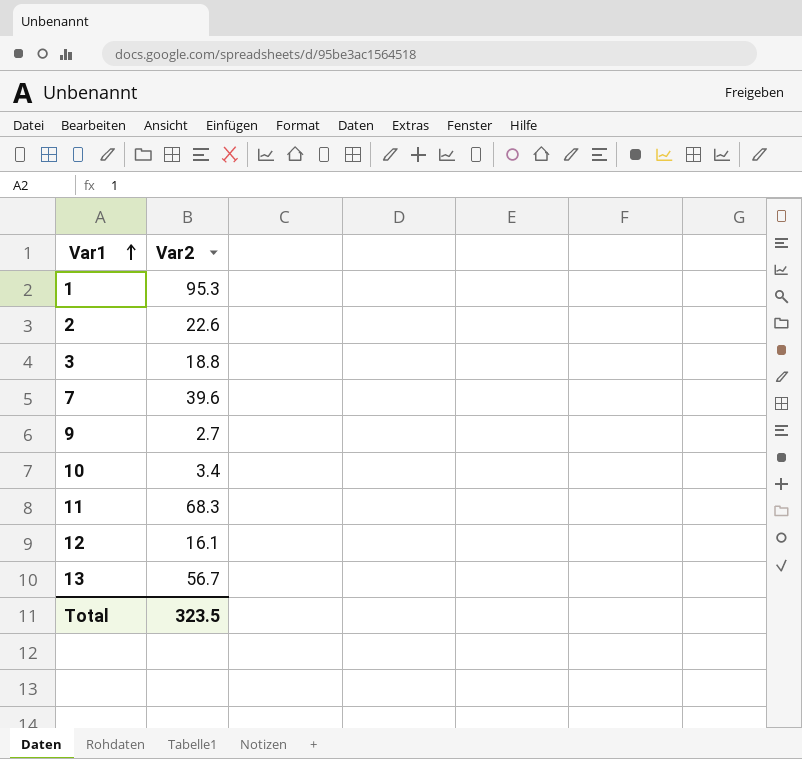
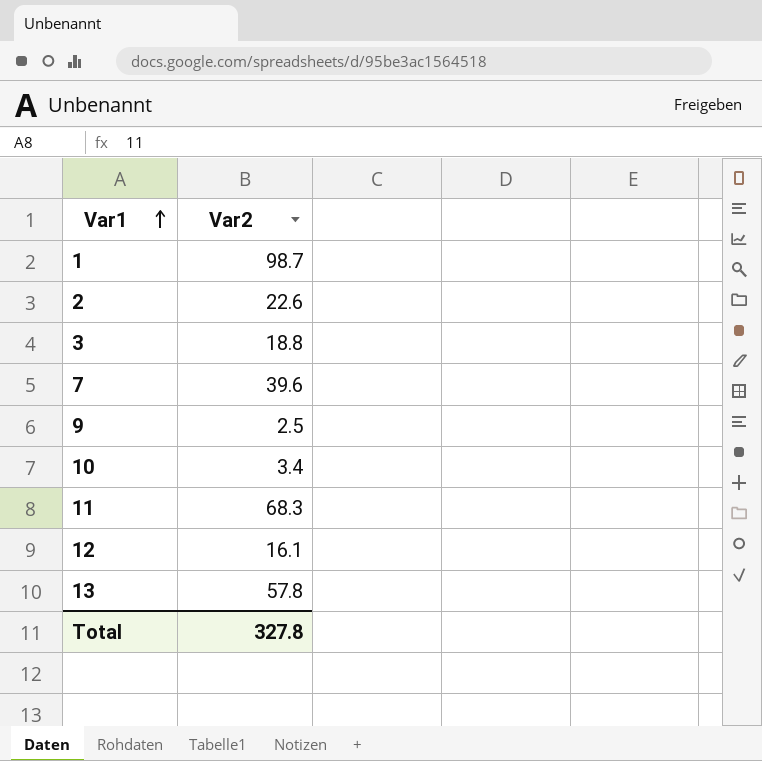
1 | Var2: 95.3 -> 98.7
9 | Var2: 2.7 -> 2.5
13 | Var2: 56.7 -> 57.8
Total | Var2: 323.5 -> 327.8

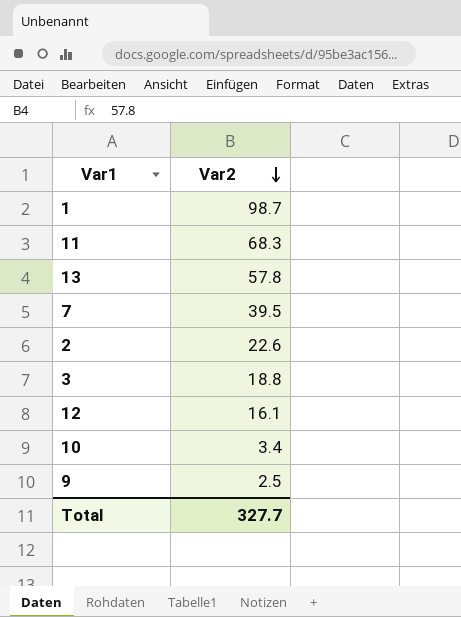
row order: Var1 ascending -> Var2 descending
7 | Var2: 39.6 -> 39.5
Total | Var2: 327.8 -> 327.7

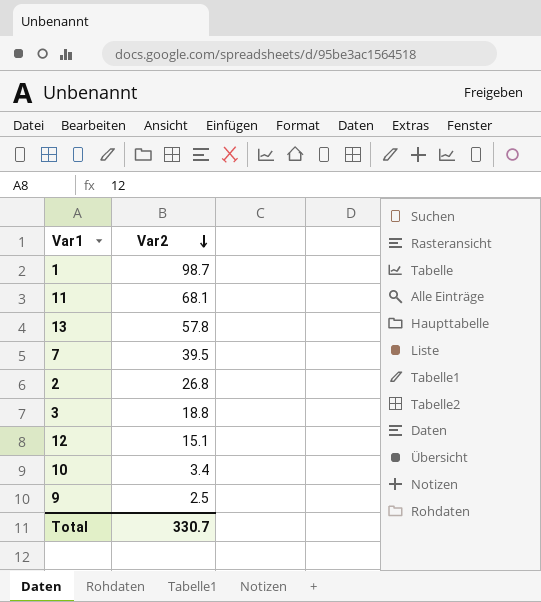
11 | Var2: 68.3 -> 68.1
2 | Var2: 22.6 -> 26.8
12 | Var2: 16.1 -> 15.1
Total | Var2: 327.7 -> 330.7

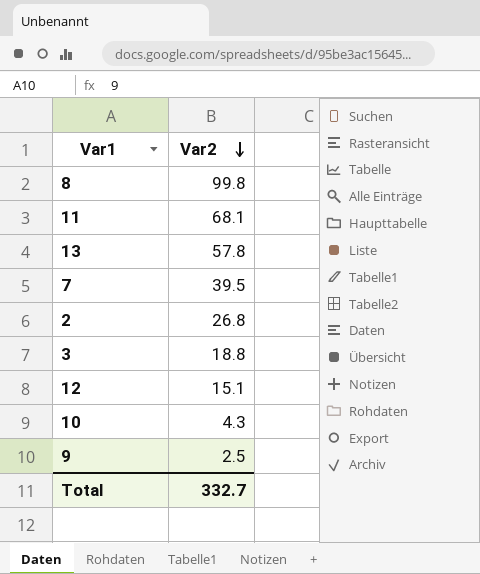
row 1: 98.7 -> none
row 8: none -> 99.8
10 | Var2: 3.4 -> 4.3
Total | Var2: 330.7 -> 332.7

